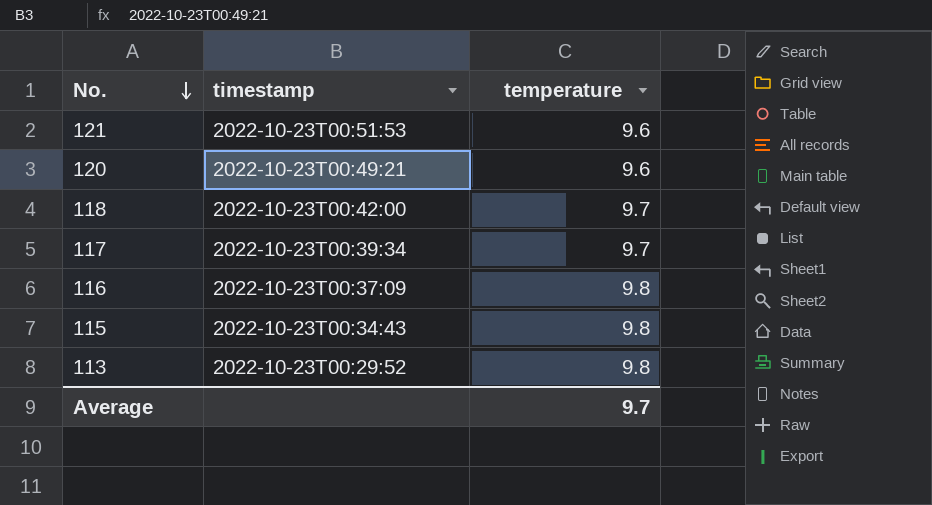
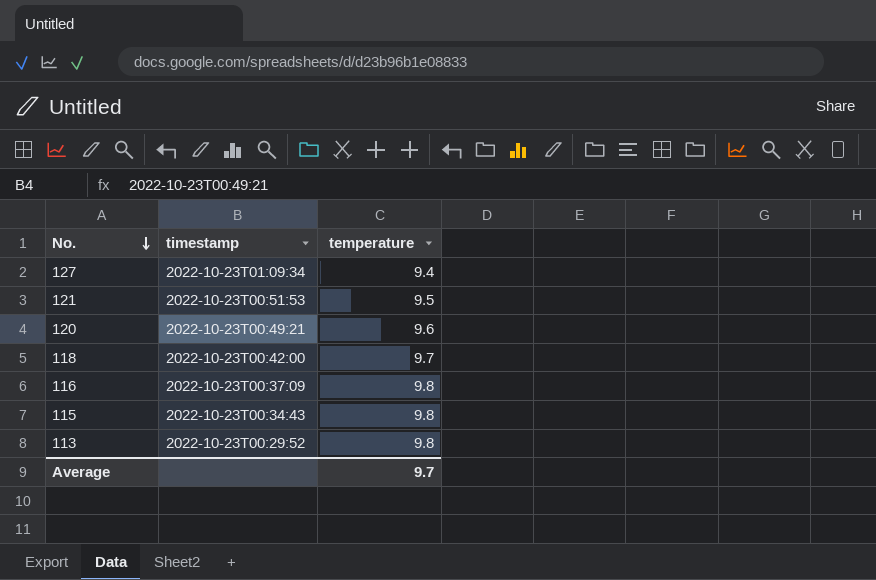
row 117: 2022-10-23T00:39:34 | 9.7 -> none
row 127: none -> 2022-10-23T01:09:34 | 9.4
121 | temperature: 9.6 -> 9.5

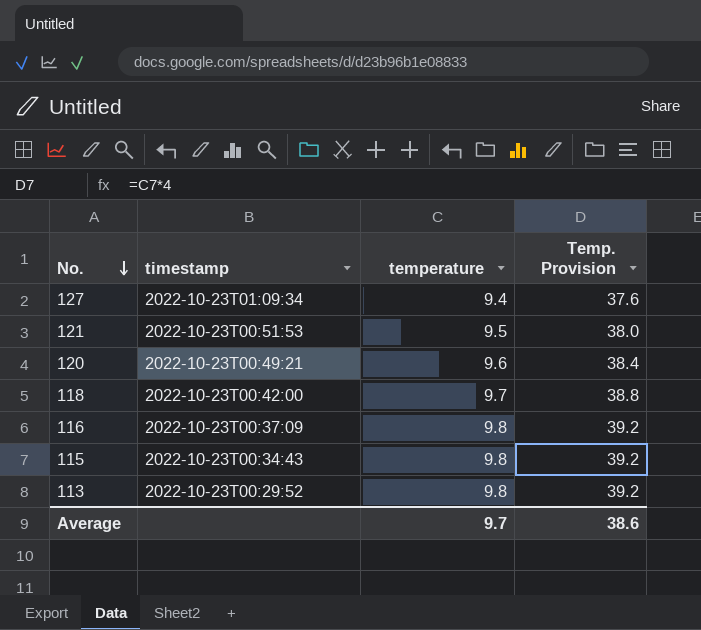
column Temp. Provision | formula: none -> [temperature] * 4

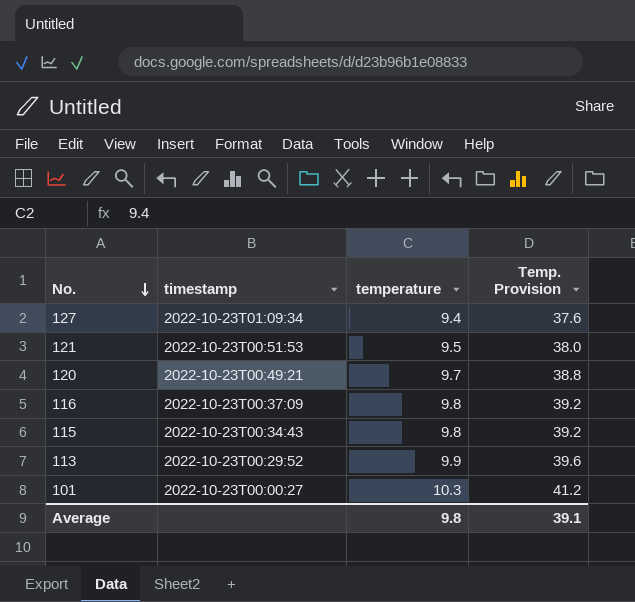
row 118: 2022-10-23T00:42:00 | 9.7 | 38.8 -> none
120 | temperature: 9.6 -> 9.7
120 | Temp. Provision: 38.4 -> 38.8
113 | temperature: 9.8 -> 9.9
113 | Temp. Provision: 39.2 -> 39.6
row 101: none -> 2022-10-23T00:00:27 | 10.3 | 41.2
Average | temperature: 9.7 -> 9.8
Average | Temp. Provision: 38.6 -> 39.1

